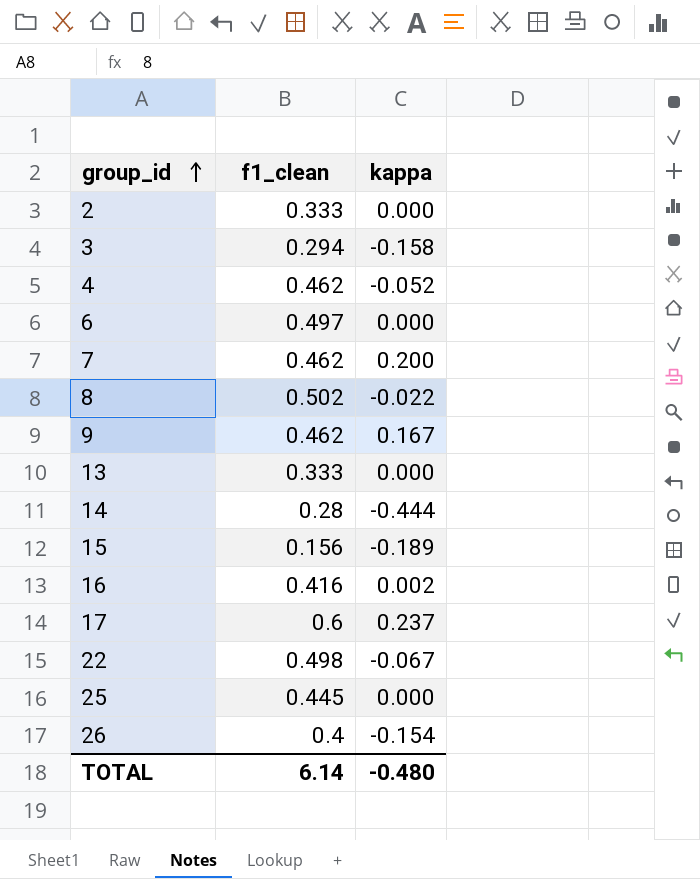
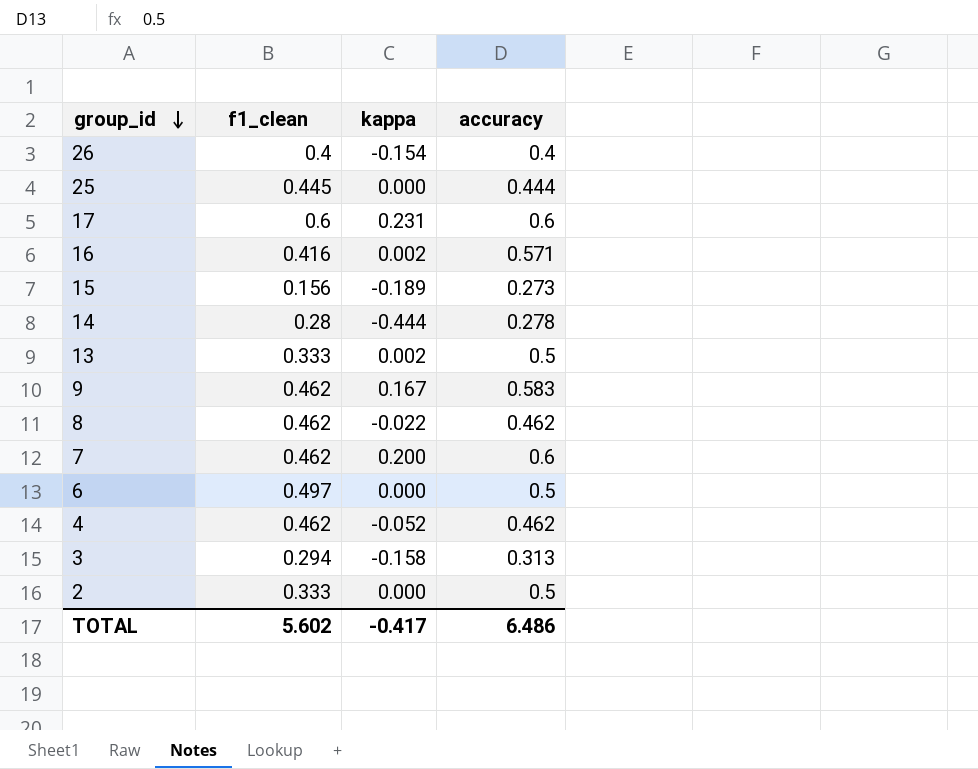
row order: group_id ascending -> group_id descending
column accuracy | position: none -> 4
row 22: 0.498 | -0.067 -> none
17 | kappa: 0.237 -> 0.231
13 | kappa: 0.000 -> 0.002
8 | f1_clean: 0.502 -> 0.462
TOTAL | f1_clean: 6.14 -> 5.602
TOTAL | kappa: -0.480 -> -0.417

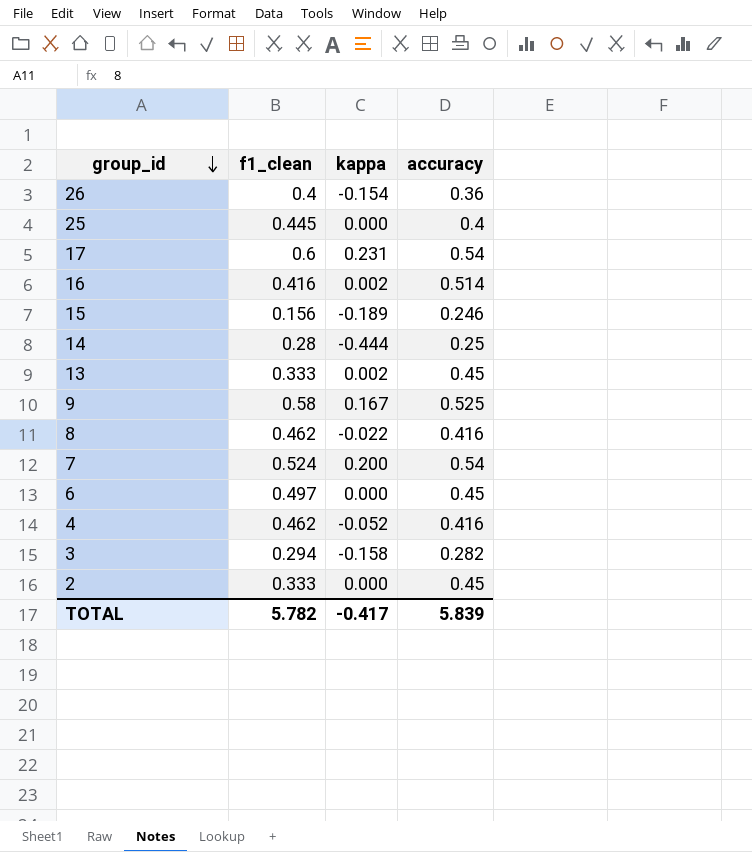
26 | accuracy: 0.4 -> 0.36
25 | accuracy: 0.444 -> 0.4
17 | accuracy: 0.6 -> 0.54
16 | accuracy: 0.571 -> 0.514
15 | accuracy: 0.273 -> 0.246
14 | accuracy: 0.278 -> 0.25
13 | accuracy: 0.5 -> 0.45
9 | f1_clean: 0.462 -> 0.58
9 | accuracy: 0.583 -> 0.525
8 | accuracy: 0.462 -> 0.416
7 | f1_clean: 0.462 -> 0.524
7 | accuracy: 0.6 -> 0.54
6 | accuracy: 0.5 -> 0.45
4 | accuracy: 0.462 -> 0.416
3 | accuracy: 0.313 -> 0.282
2 | accuracy: 0.5 -> 0.45
TOTAL | f1_clean: 5.602 -> 5.782
TOTAL | accuracy: 6.486 -> 5.839

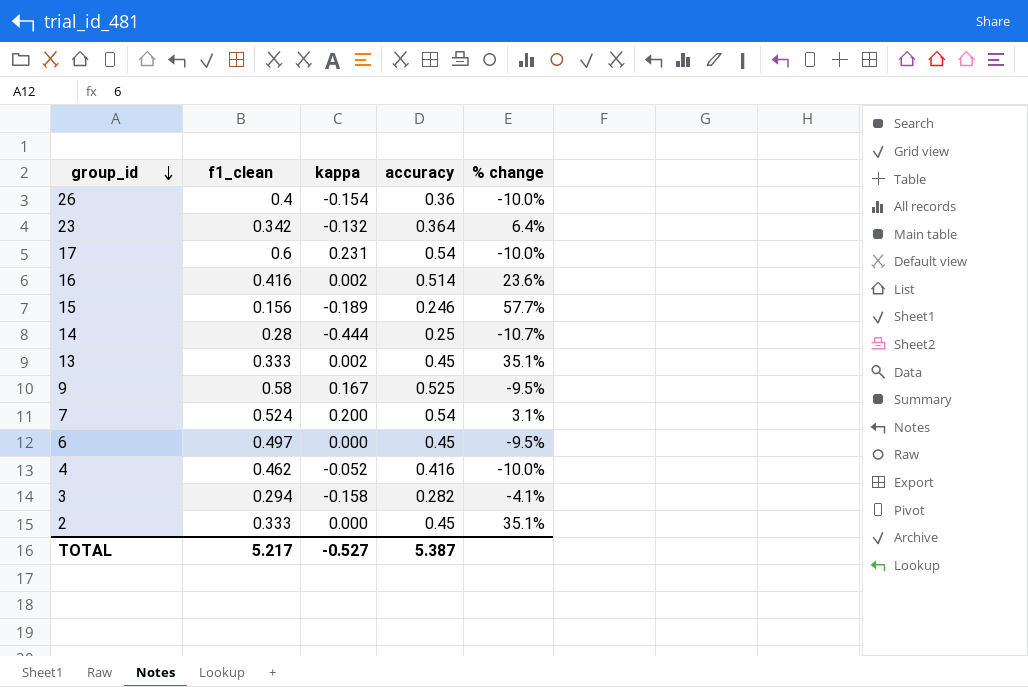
column % change | formula: none -> ([accuracy] - [f1_clean]) / [f1_clean]
row 25: 0.445 | 0.000 | 0.4 -> none
row 8: 0.462 | -0.022 | 0.416 -> none
row 23: none -> 0.342 | -0.132 | 0.364 | 6.4%
TOTAL | f1_clean: 5.782 -> 5.217
TOTAL | kappa: -0.417 -> -0.527
TOTAL | accuracy: 5.839 -> 5.387

